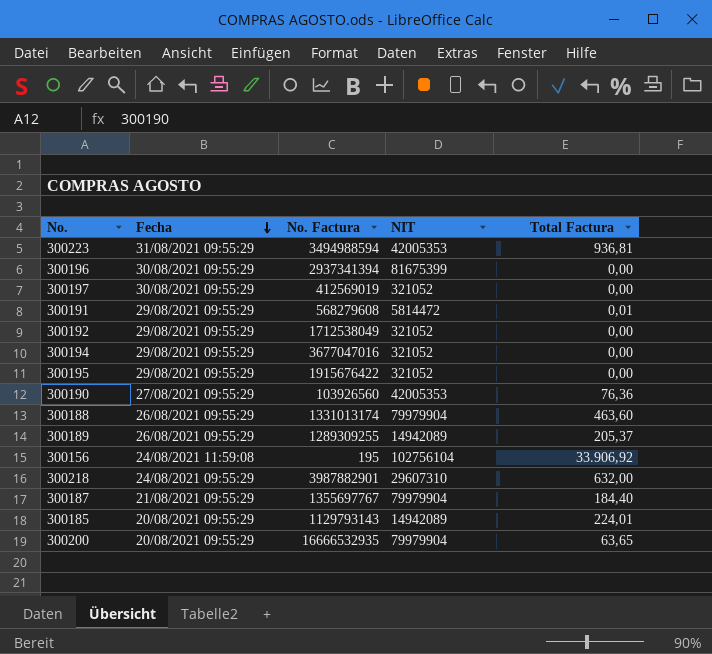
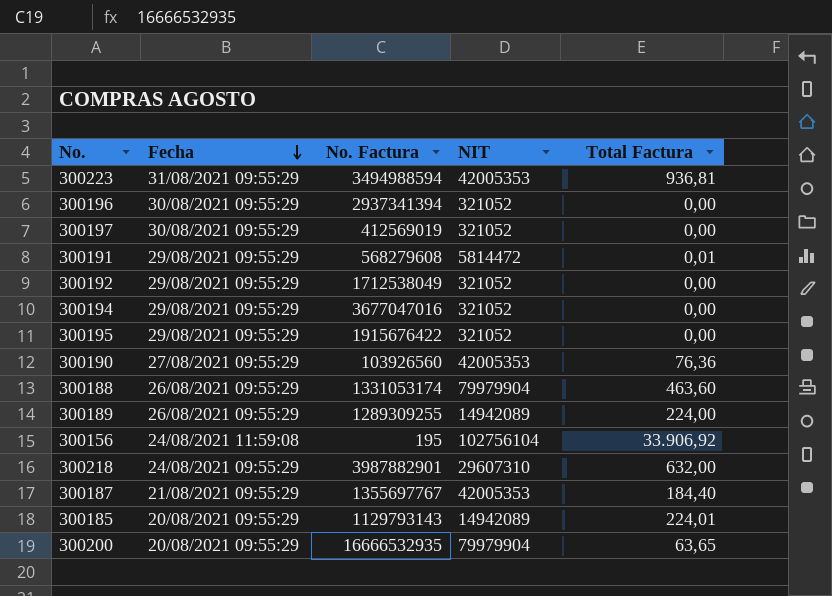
300196 | NIT: 81675399 -> 321052
300188 | No. Factura: 1331013174 -> 1331053174
300189 | Total Factura: 205,37 -> 224,00
300187 | NIT: 79979904 -> 42005353

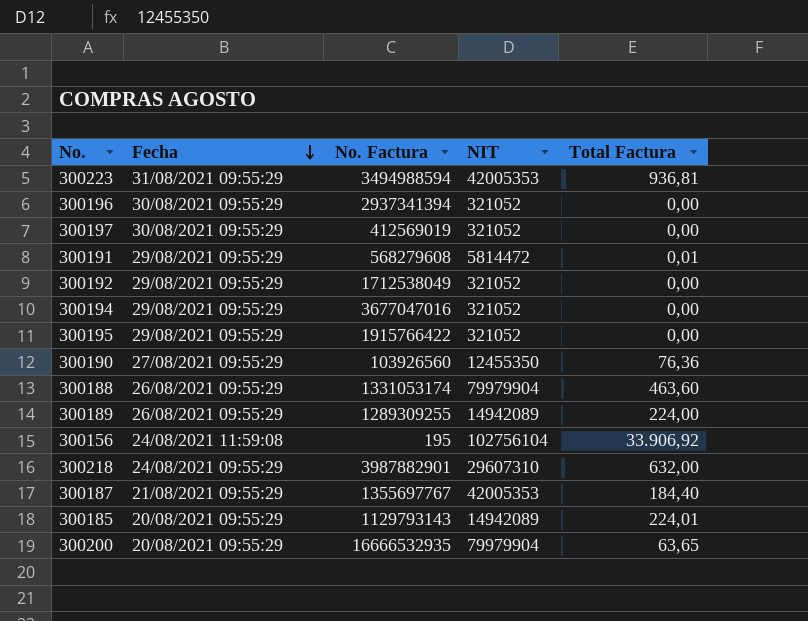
300195 | No. Factura: 1915676422 -> 1915766422
300190 | NIT: 42005353 -> 12455350

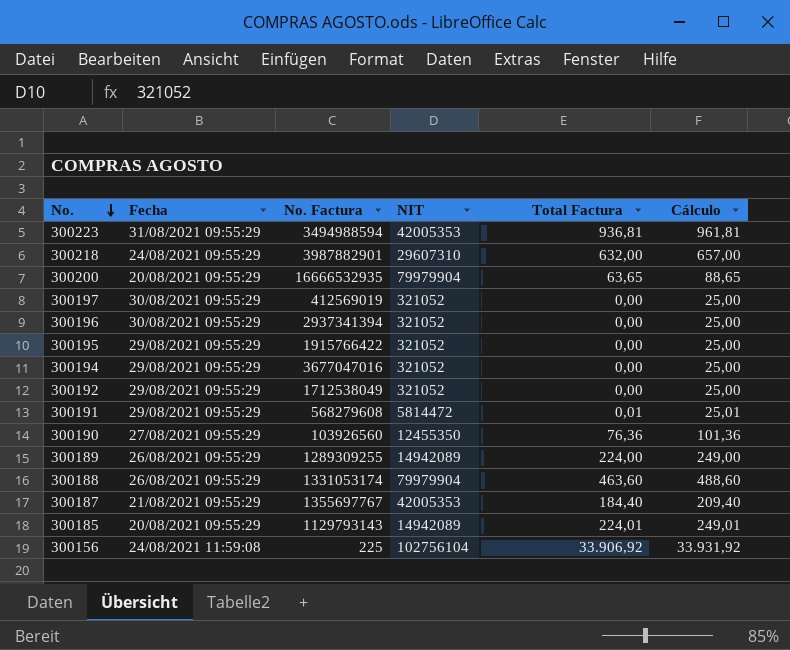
row order: Fecha descending -> No. descending
column Cálculo | formula: none -> [Total Factura] + 25
300156 | No. Factura: 195 -> 225

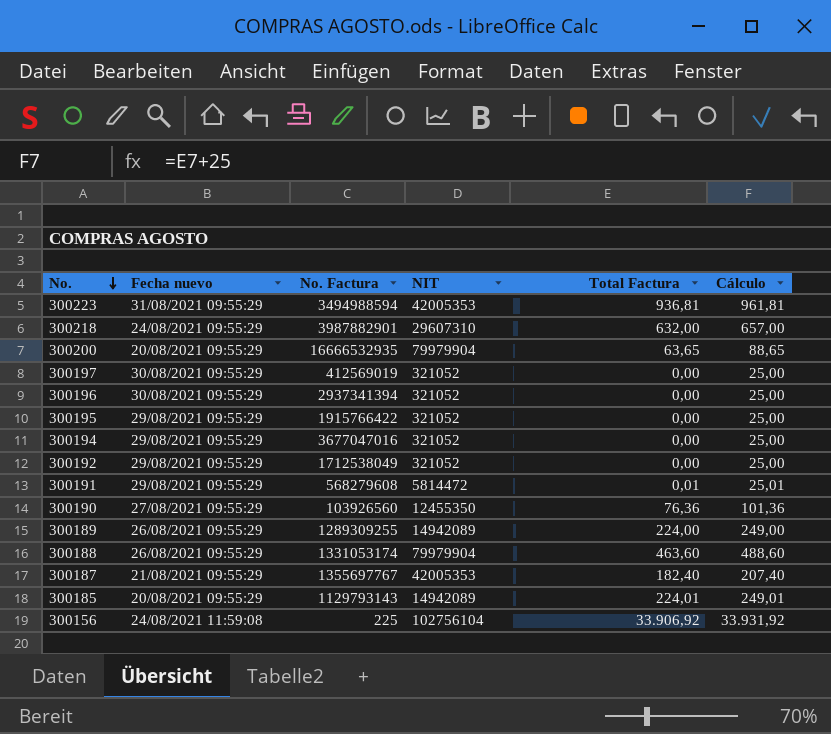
column name: Fecha -> Fecha nuevo
300187 | Total Factura: 184,40 -> 182,40
300187 | Cálculo: 209,40 -> 207,40

